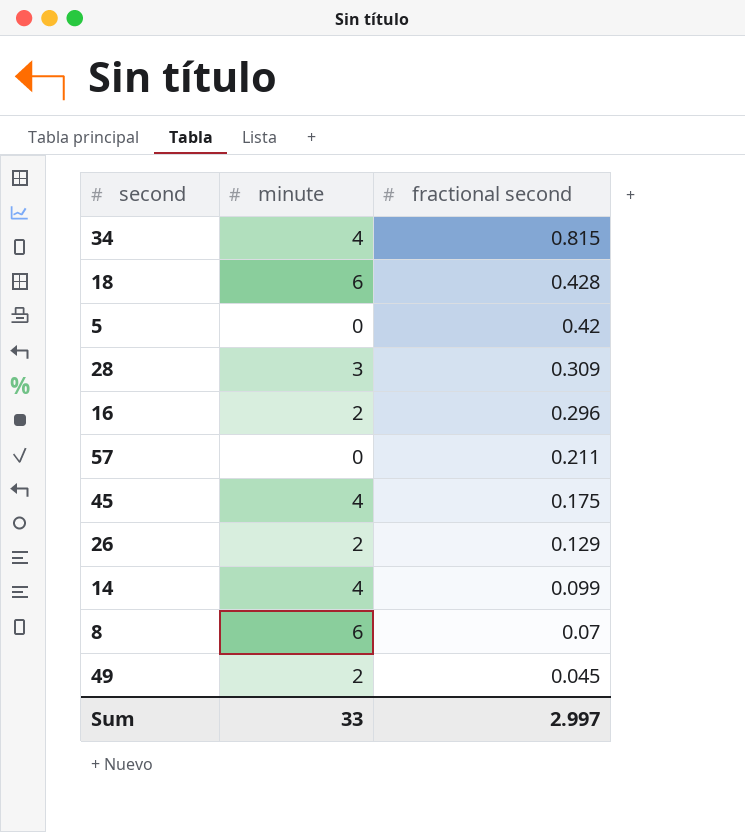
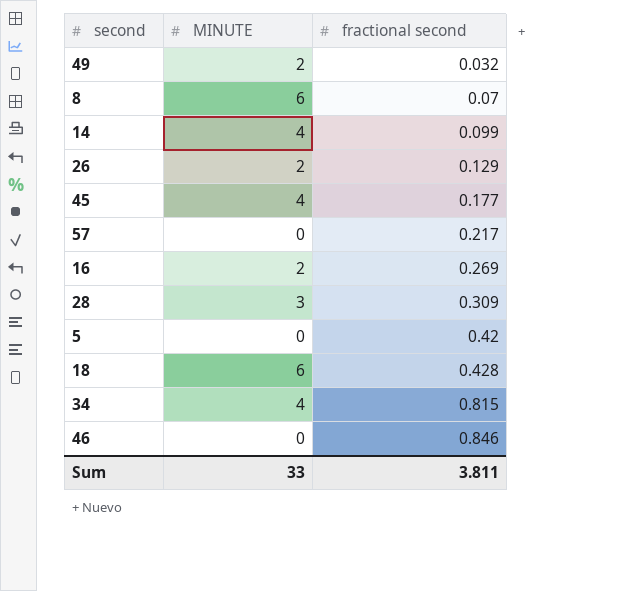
row order: fractional second descending -> fractional second ascending
column name: minute -> MINUTE
49 | fractional second: 0.045 -> 0.032
45 | fractional second: 0.175 -> 0.177
57 | fractional second: 0.211 -> 0.217
16 | fractional second: 0.296 -> 0.269
row 46: none -> 0 | 0.846
Sum | fractional second: 2.997 -> 3.811

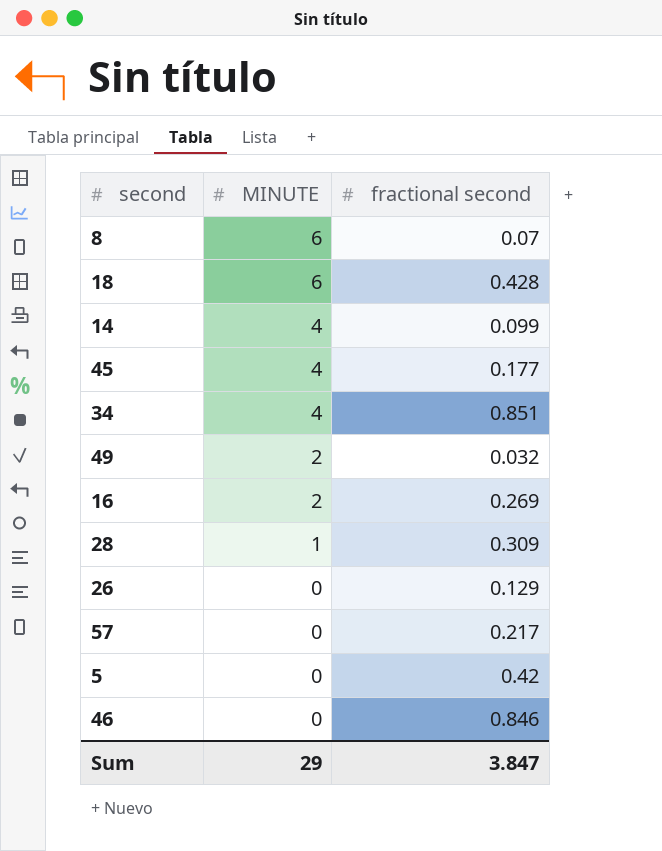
row order: fractional second ascending -> MINUTE descending
34 | fractional second: 0.815 -> 0.851
28 | MINUTE: 3 -> 1
26 | MINUTE: 2 -> 0
Sum | MINUTE: 33 -> 29
Sum | fractional second: 3.811 -> 3.847

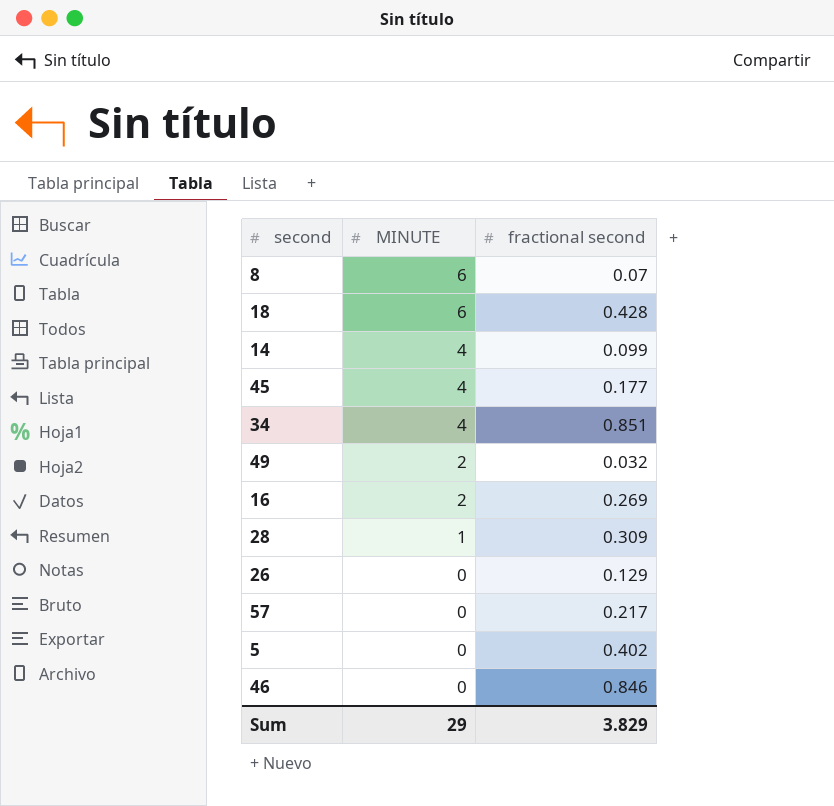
5 | fractional second: 0.42 -> 0.402
Sum | fractional second: 3.847 -> 3.829

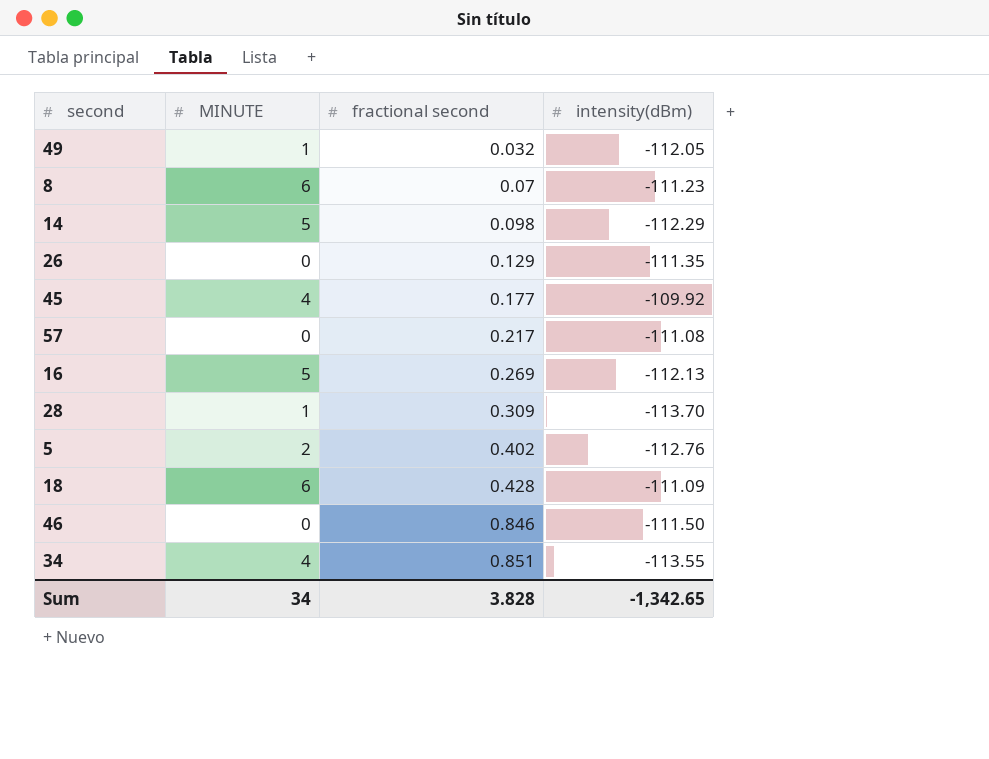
row order: MINUTE descending -> fractional second ascending
column intensity(dBm) | position: none -> 4
49 | MINUTE: 2 -> 1
14 | MINUTE: 4 -> 5
14 | fractional second: 0.099 -> 0.098
16 | MINUTE: 2 -> 5
5 | MINUTE: 0 -> 2
Sum | MINUTE: 29 -> 34
Sum | fractional second: 3.829 -> 3.828

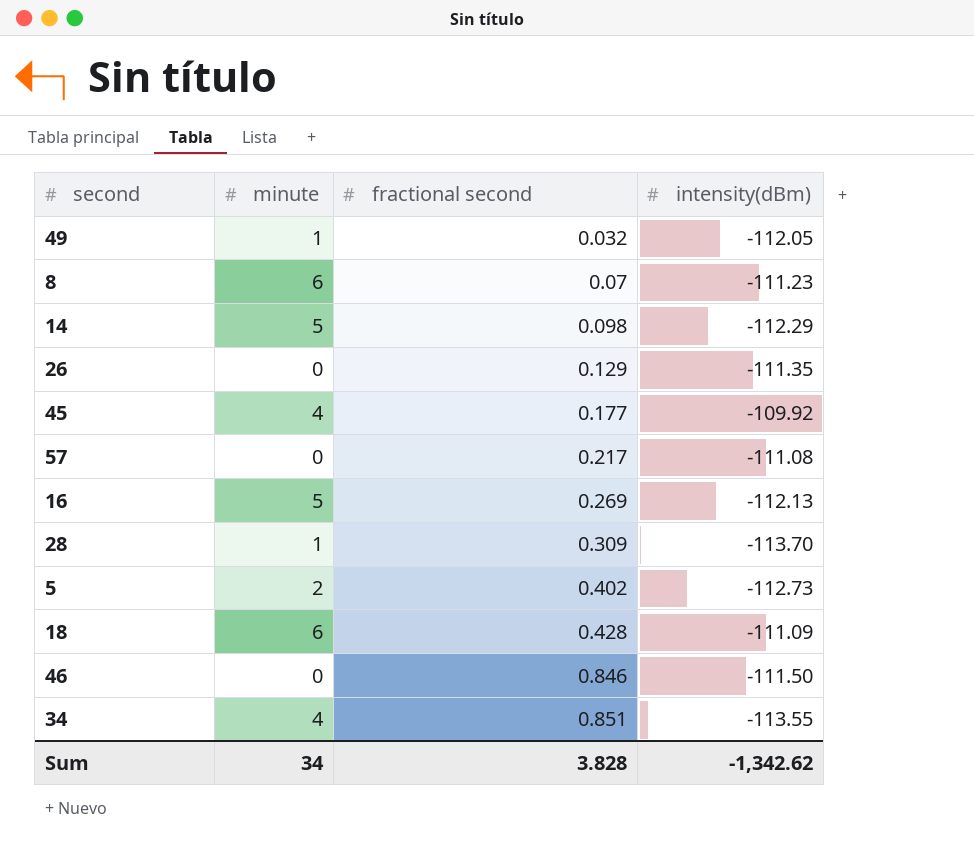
column name: MINUTE -> minute
5 | intensity(dBm): -112.76 -> -112.73
Sum | intensity(dBm): -1,342.65 -> -1,342.62

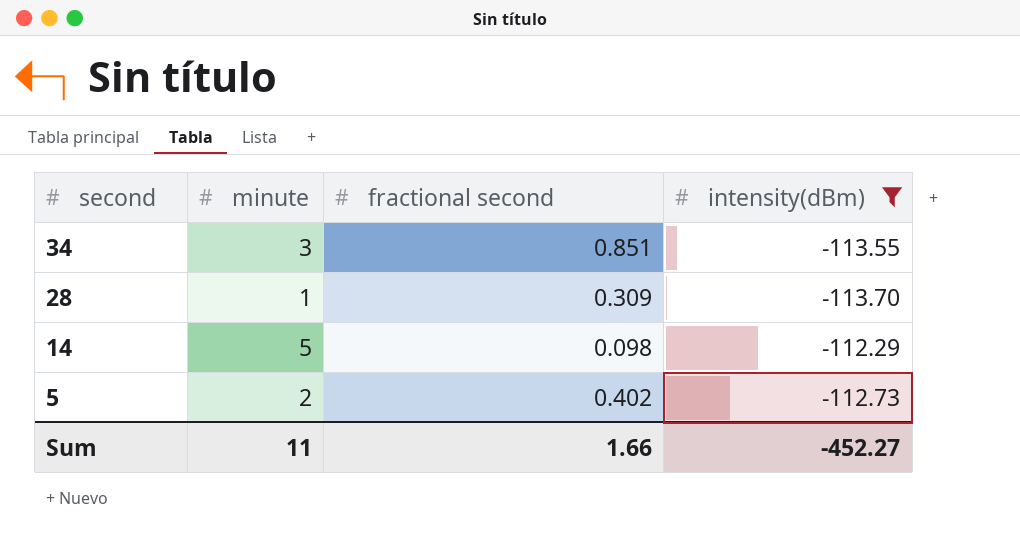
filter: none -> intensity(dBm) <= -112.29
row order: fractional second ascending -> second descending
34 | minute: 4 -> 3
Sum | minute: 34 -> 11
Sum | fractional second: 3.828 -> 1.66
Sum | intensity(dBm): -1,342.62 -> -452.27

